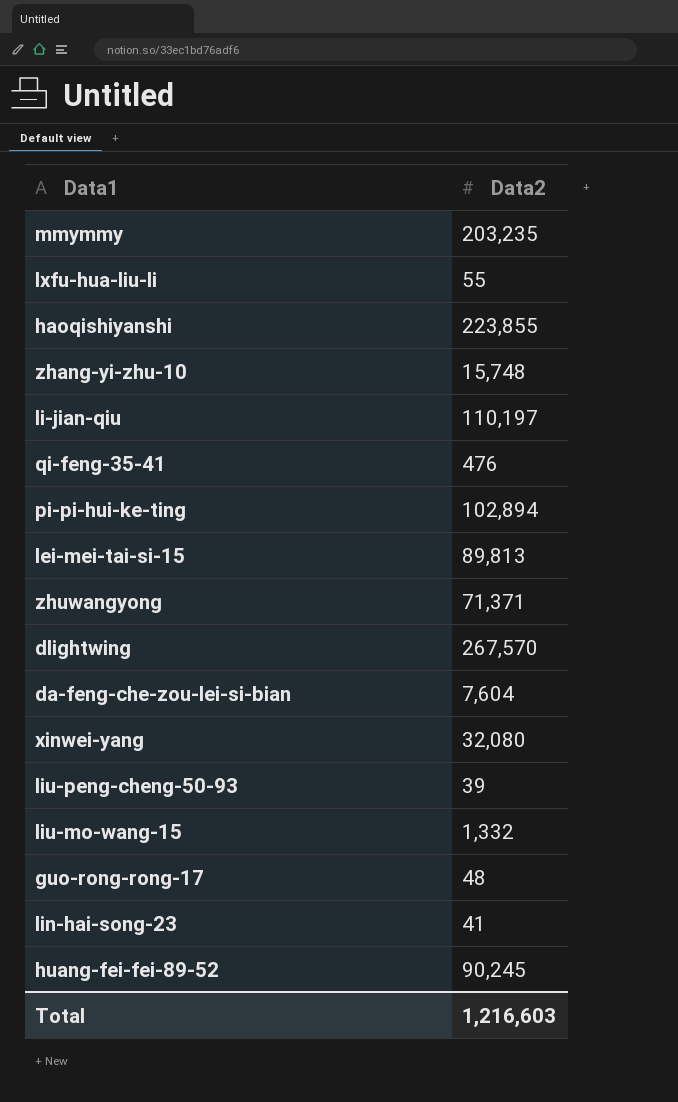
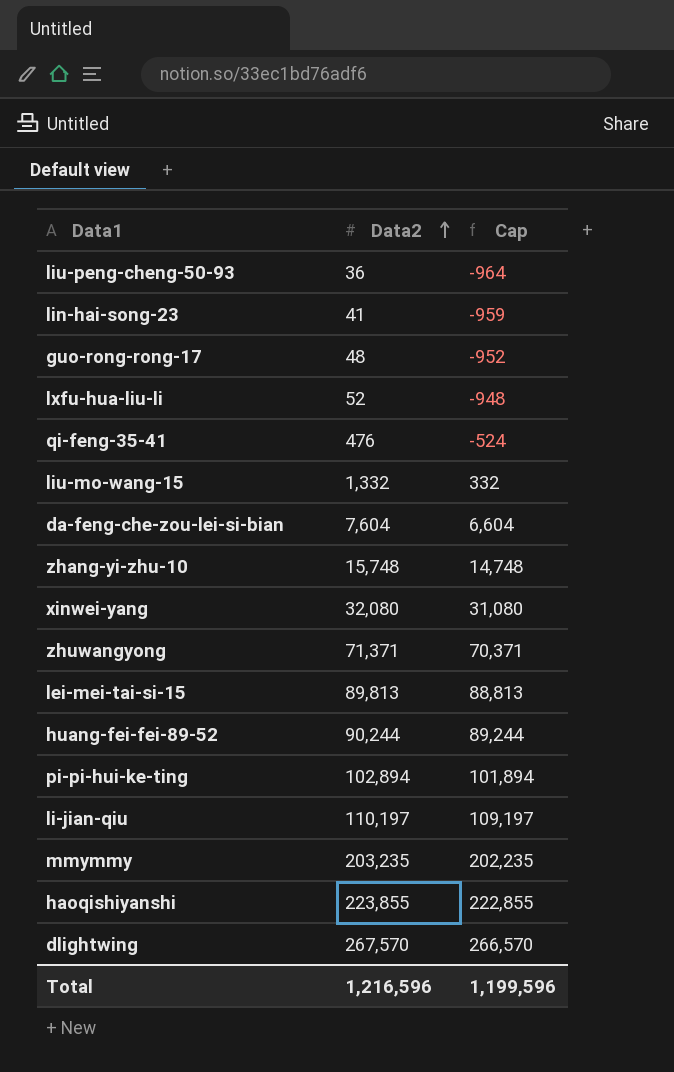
row order: none -> Data2 ascending
column Cap | formula: none -> [Data2] - 1000
liu-peng-cheng-50-93 | Data2: 39 -> 36
lxfu-hua-liu-li | Data2: 55 -> 52
huang-fei-fei-89-52 | Data2: 90,245 -> 90,244
Total | Data2: 1,216,603 -> 1,216,596

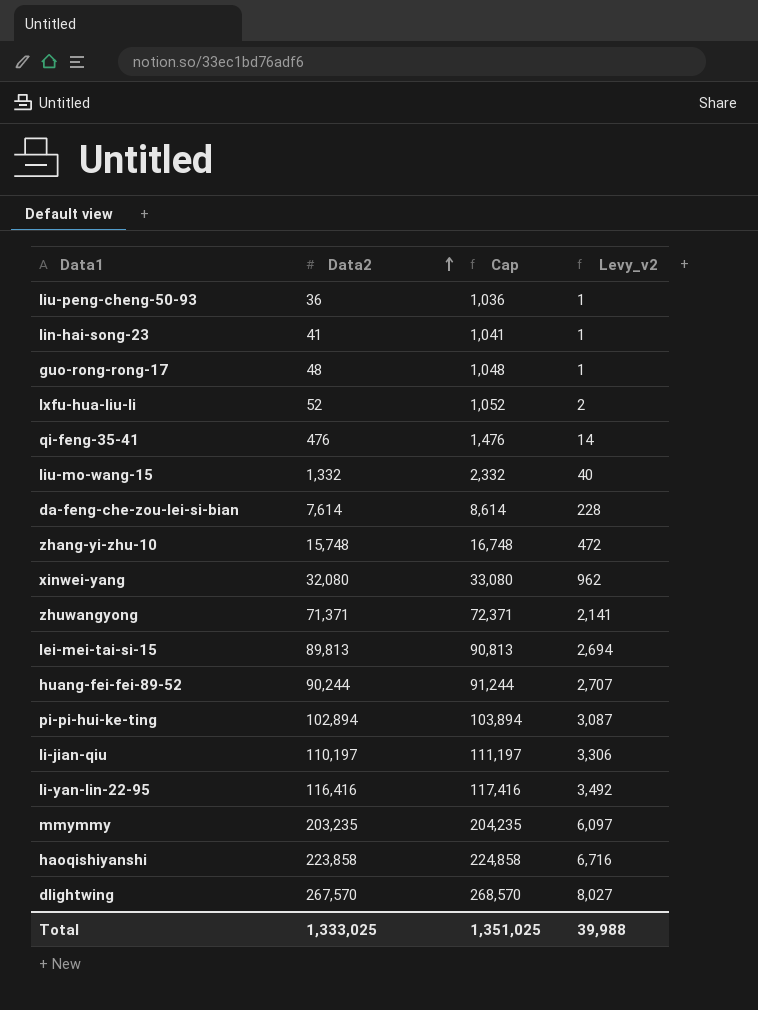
column Cap | formula: [Data2] - 1000 -> [Data2] + 1000
column Levy_v2 | formula: none -> [Data2] * 0.03
da-feng-che-zou-lei-si-bian | Data2: 7,604 -> 7,614
row li-yan-lin-22-95: none -> 116,416 | 117,416 | 3,492
haoqishiyanshi | Data2: 223,855 -> 223,858
Total | Data2: 1,216,596 -> 1,333,025
Total | Cap: 1,199,596 -> 1,351,025

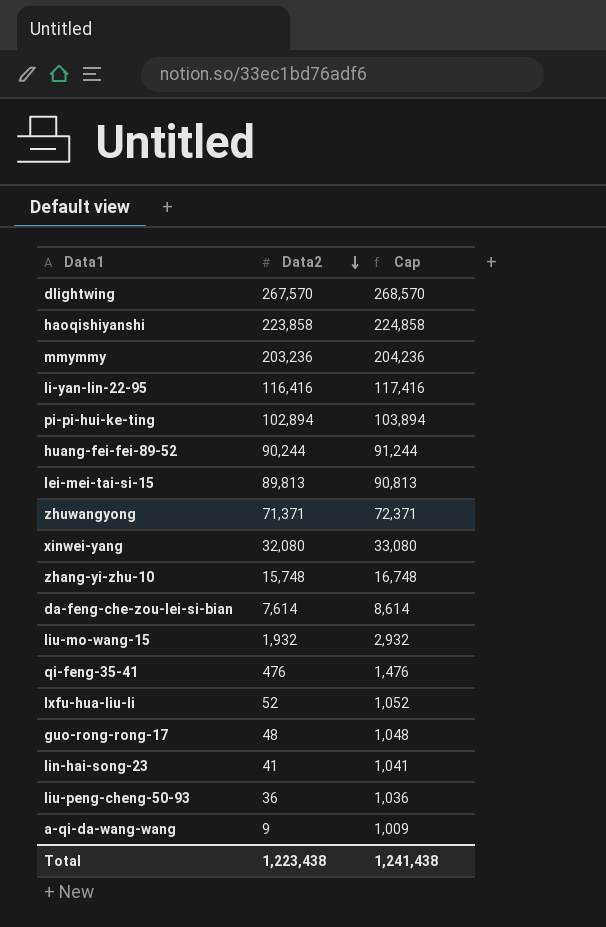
row order: Data2 ascending -> Data2 descending
column Levy_v2 | formula: [Data2] * 0.03 -> none
row li-jian-qiu: 110,197 | 111,197 | 3,306 -> none
mmymmy | Data2: 203,235 -> 203,236
mmymmy | Cap: 204,235 -> 204,236
liu-mo-wang-15 | Data2: 1,332 -> 1,932
liu-mo-wang-15 | Cap: 2,332 -> 2,932
row a-qi-da-wang-wang: none -> 9 | 1,009
Total | Data2: 1,333,025 -> 1,223,438
Total | Cap: 1,351,025 -> 1,241,438

